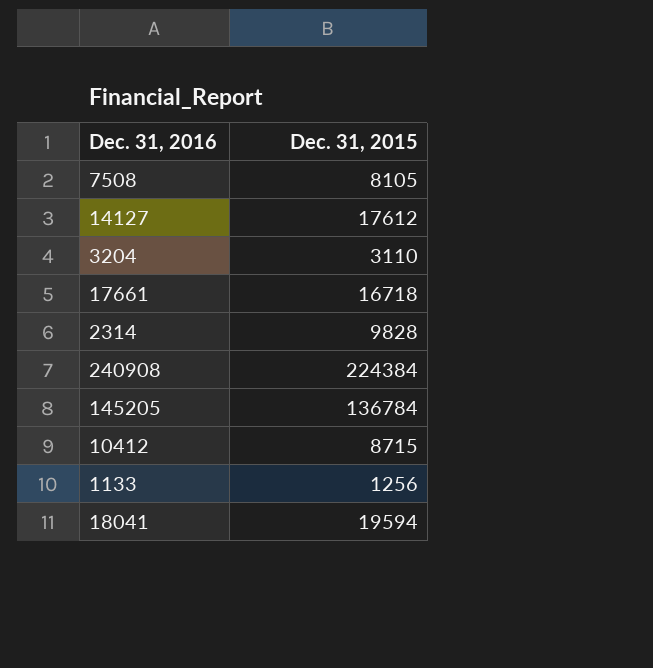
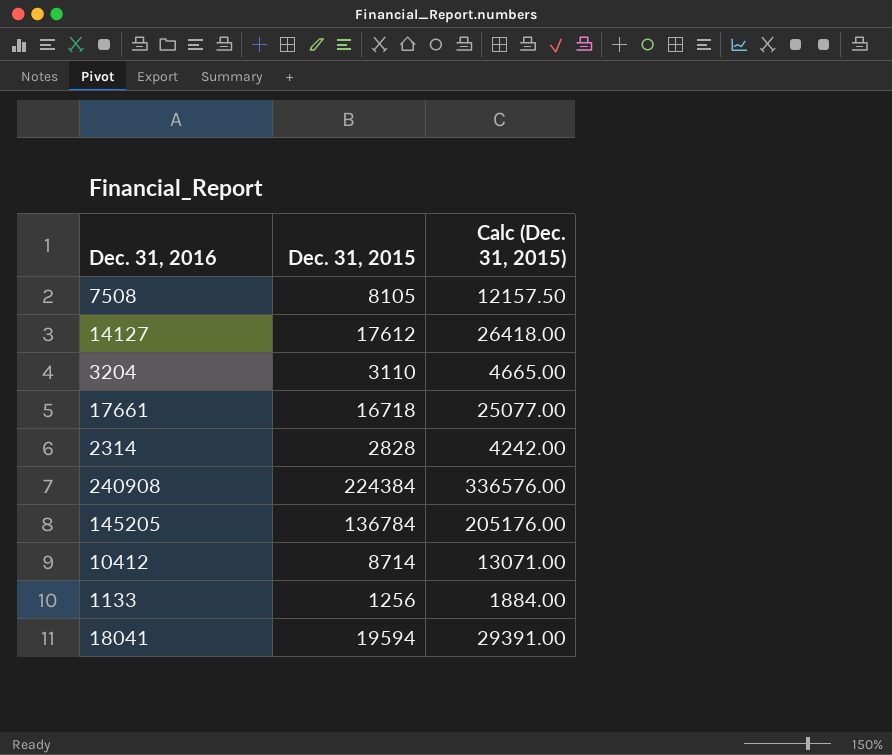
column Calc (Dec. 31, 2015) | formula: none -> [Dec. 31, 2015] * 1.5
2314 | Dec. 31, 2015: 9828 -> 2828
10412 | Dec. 31, 2015: 8715 -> 8714

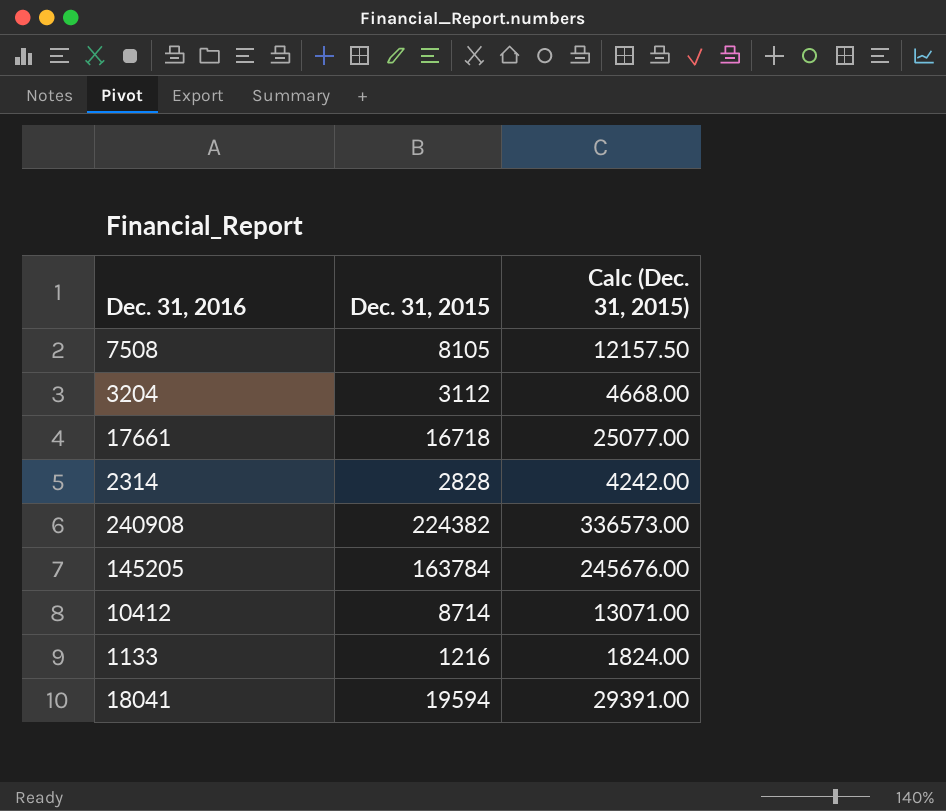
row 14127: 17612 | 26418.00 -> none
3204 | Dec. 31, 2015: 3110 -> 3112
3204 | Calc (Dec. 31, 2015): 4665.00 -> 4668.00
240908 | Dec. 31, 2015: 224384 -> 224382
240908 | Calc (Dec. 31, 2015): 336576.00 -> 336573.00
145205 | Dec. 31, 2015: 136784 -> 163784
145205 | Calc (Dec. 31, 2015): 205176.00 -> 245676.00
1133 | Dec. 31, 2015: 1256 -> 1216
1133 | Calc (Dec. 31, 2015): 1884.00 -> 1824.00

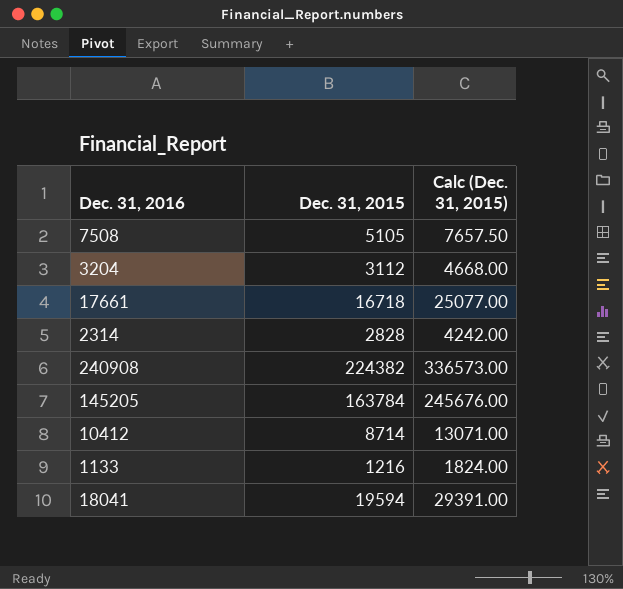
7508 | Dec. 31, 2015: 8105 -> 5105
7508 | Calc (Dec. 31, 2015): 12157.50 -> 7657.50

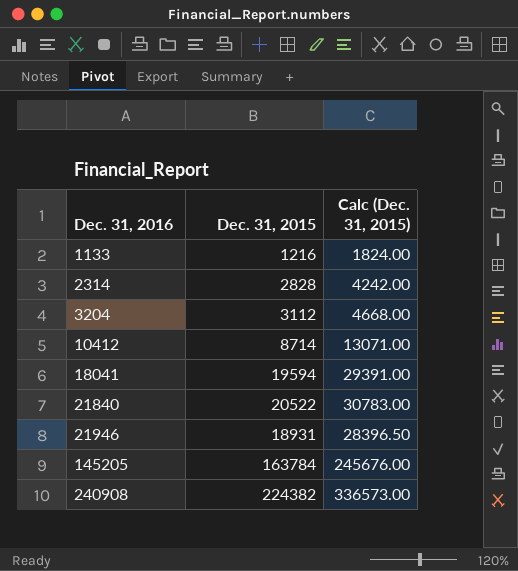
row order: none -> Dec. 31, 2016 ascending
row 7508: 5105 | 7657.50 -> none
row 17661: 16718 | 25077.00 -> none
row 21840: none -> 20522 | 30783.00
row 21946: none -> 18931 | 28396.50

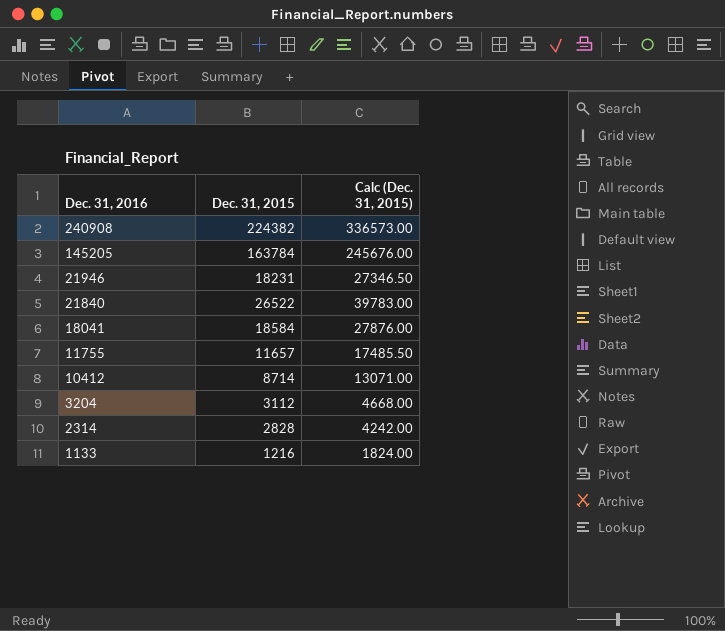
row order: Dec. 31, 2016 ascending -> Dec. 31, 2016 descending
21946 | Dec. 31, 2015: 18931 -> 18231
21946 | Calc (Dec. 31, 2015): 28396.50 -> 27346.50
21840 | Dec. 31, 2015: 20522 -> 26522
21840 | Calc (Dec. 31, 2015): 30783.00 -> 39783.00
18041 | Dec. 31, 2015: 19594 -> 18584
18041 | Calc (Dec. 31, 2015): 29391.00 -> 27876.00
row 11755: none -> 11657 | 17485.50

